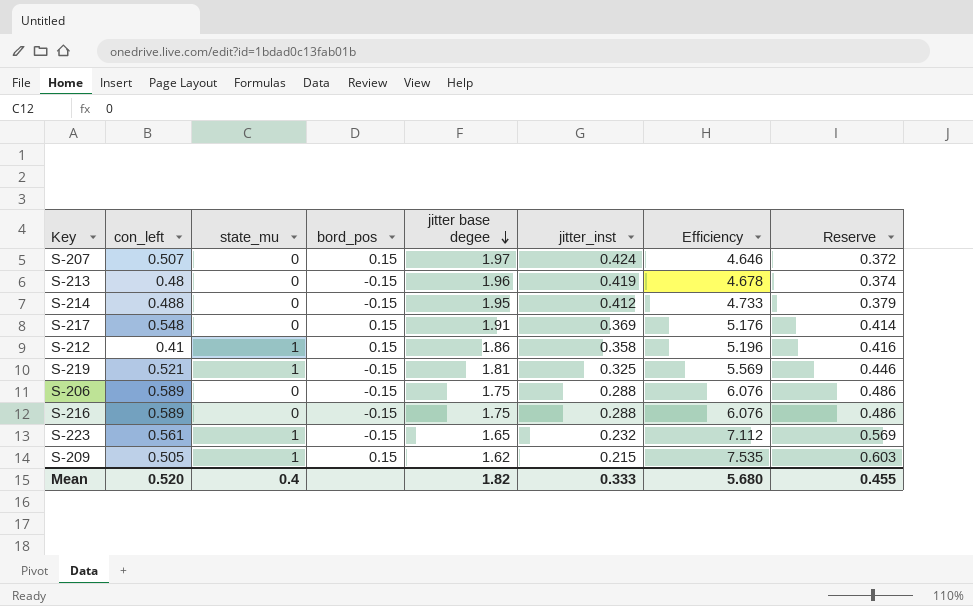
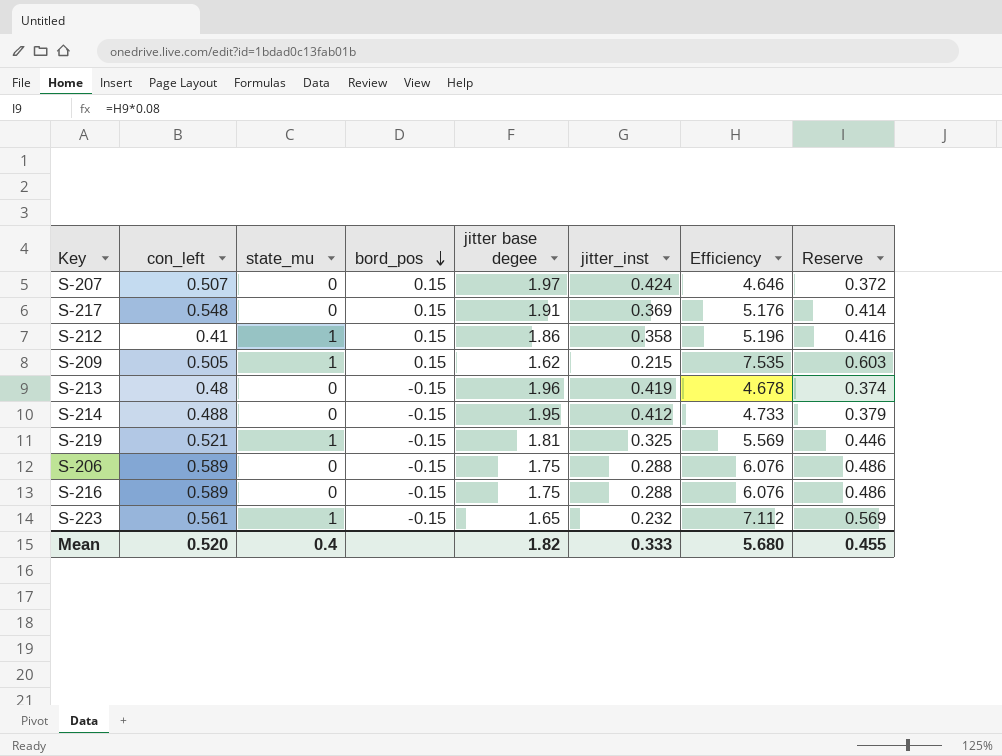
row order: jitter base degee descending -> bord_pos descending

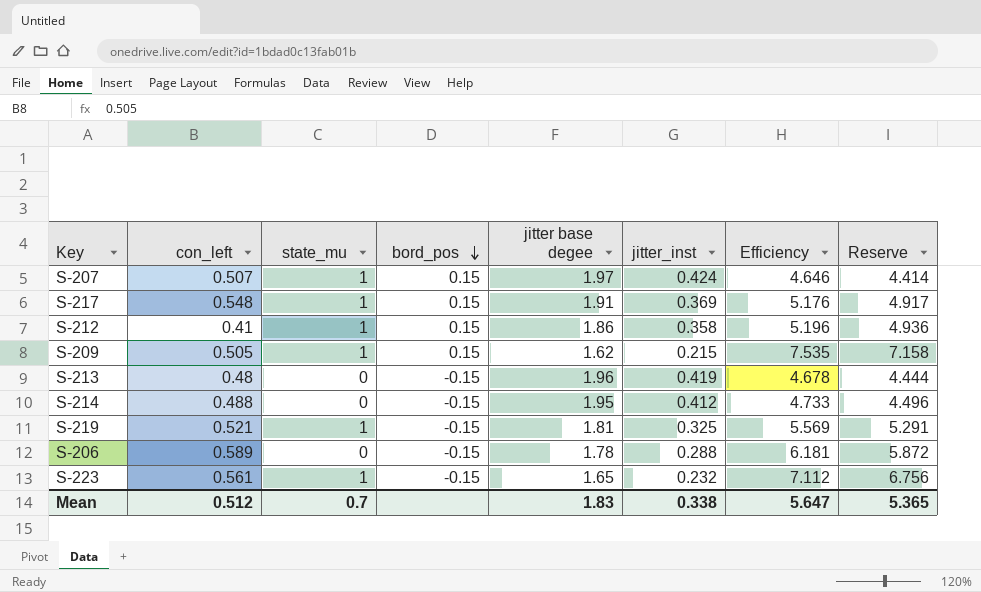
column Reserve | formula: [Efficiency] * 0.08 -> [Efficiency] * 0.95
row S-216: 0.589 | 0 | -0.15 | 1.75 | 0.288 | 6.076 | 0.486 -> none
S-207 | state_mu: 0 -> 1
S-217 | state_mu: 0 -> 1
S-206 | jitter base degee: 1.75 -> 1.78
S-206 | Efficiency: 6.076 -> 6.181
Mean | con_left: 0.520 -> 0.512
Mean | state_mu: 0.4 -> 0.7
Mean | jitter base degee: 1.82 -> 1.83
Mean | jitter_inst: 0.333 -> 0.338
Mean | Efficiency: 5.680 -> 5.647
Mean | Reserve: 0.455 -> 5.365

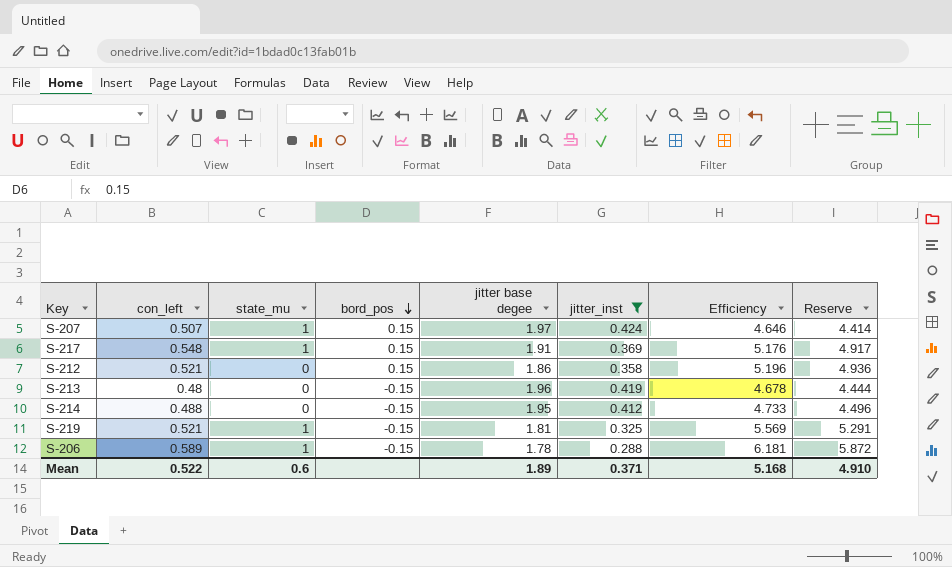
filter: none -> jitter_inst >= 0.288
S-212 | con_left: 0.41 -> 0.521
S-212 | state_mu: 1 -> 0
S-206 | state_mu: 0 -> 1
Mean | con_left: 0.512 -> 0.522
Mean | state_mu: 0.7 -> 0.6
Mean | jitter base degee: 1.83 -> 1.89
Mean | jitter_inst: 0.338 -> 0.371
Mean | Efficiency: 5.647 -> 5.168
Mean | Reserve: 5.365 -> 4.910

